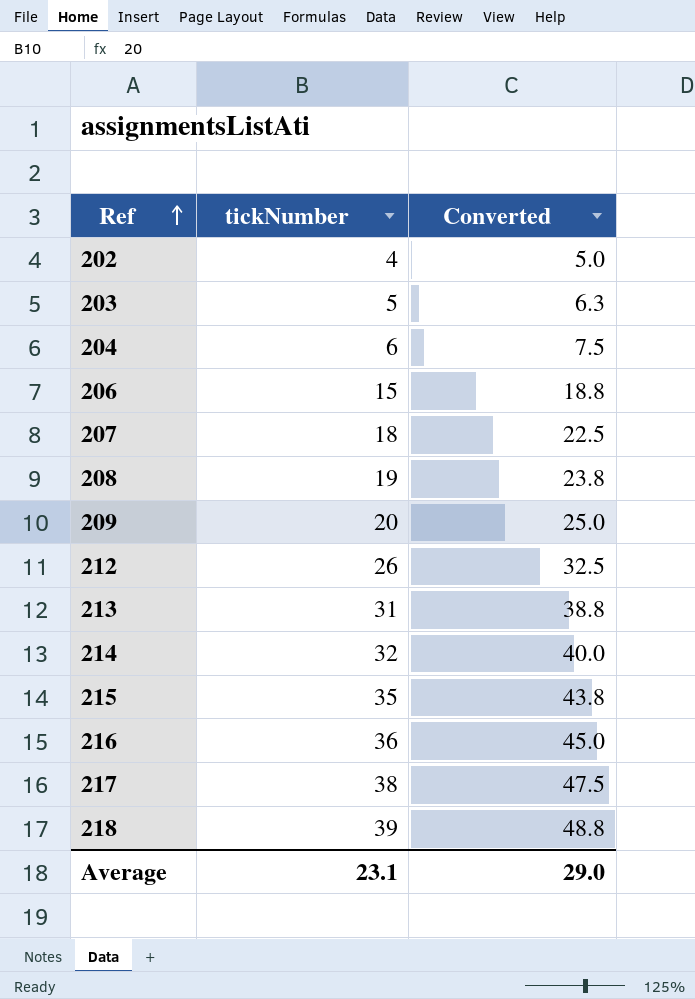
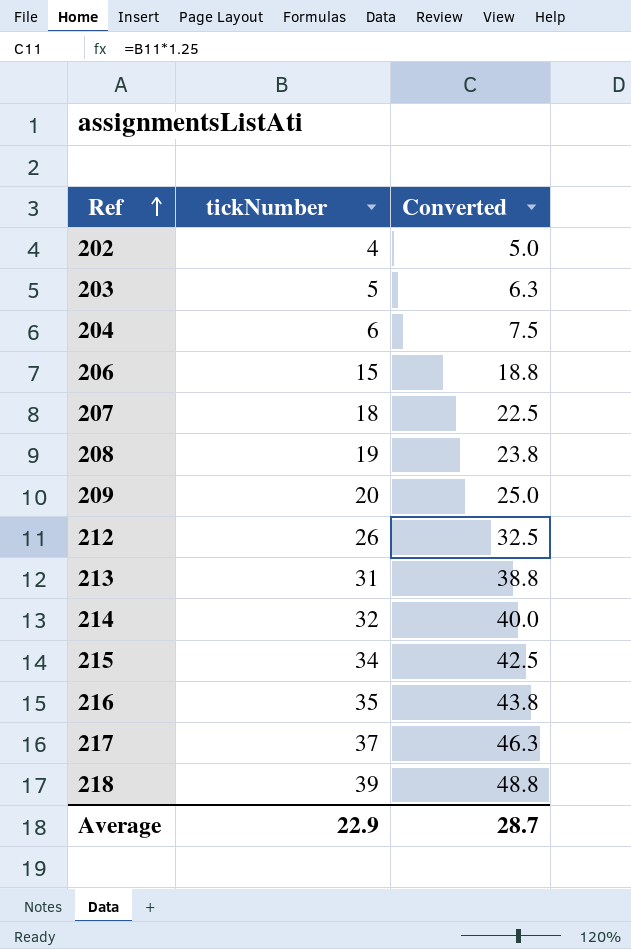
215 | tickNumber: 35 -> 34
215 | Converted: 43.8 -> 42.5
216 | tickNumber: 36 -> 35
216 | Converted: 45.0 -> 43.8
217 | tickNumber: 38 -> 37
217 | Converted: 47.5 -> 46.3
Average | tickNumber: 23.1 -> 22.9
Average | Converted: 29.0 -> 28.7

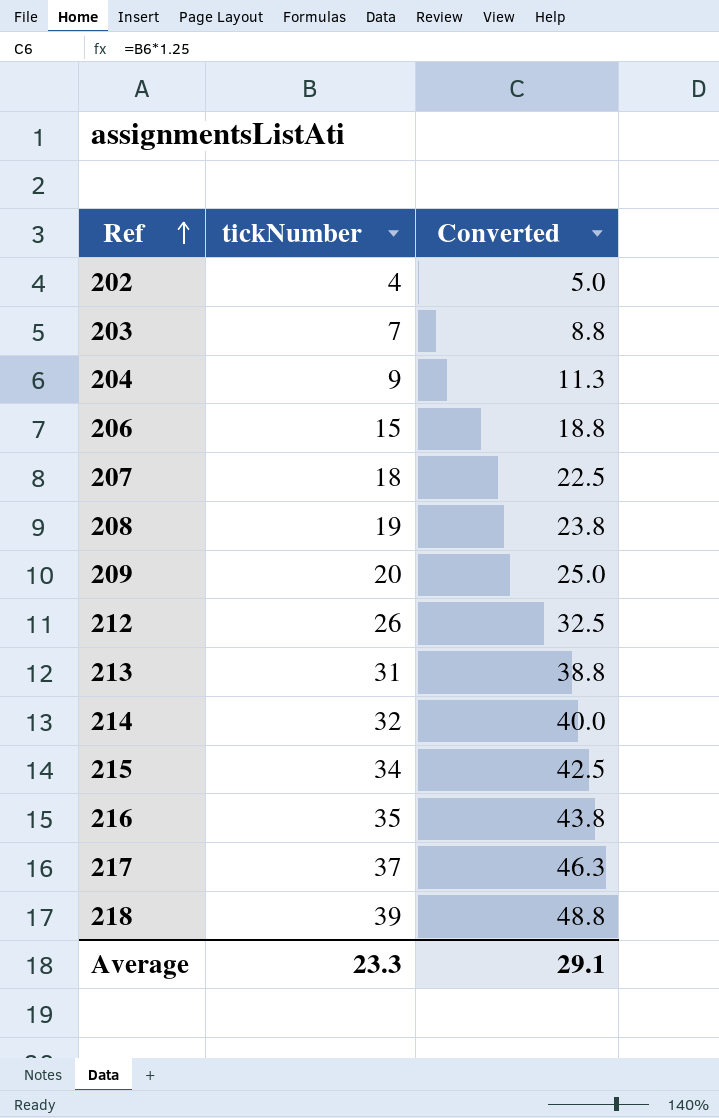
203 | tickNumber: 5 -> 7
203 | Converted: 6.3 -> 8.8
204 | tickNumber: 6 -> 9
204 | Converted: 7.5 -> 11.3
Average | tickNumber: 22.9 -> 23.3
Average | Converted: 28.7 -> 29.1

